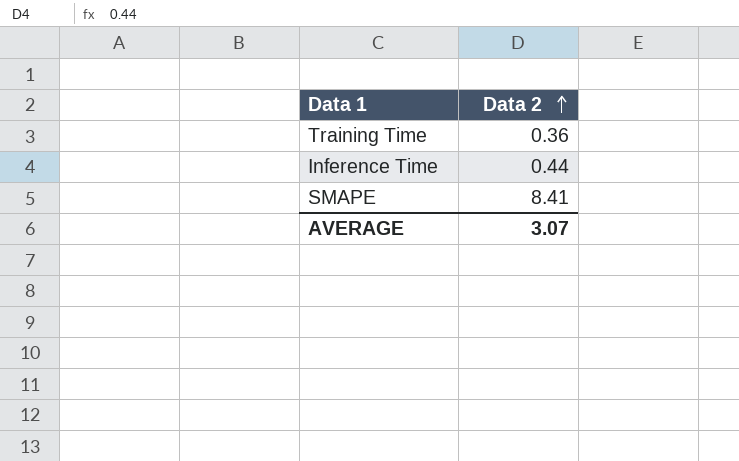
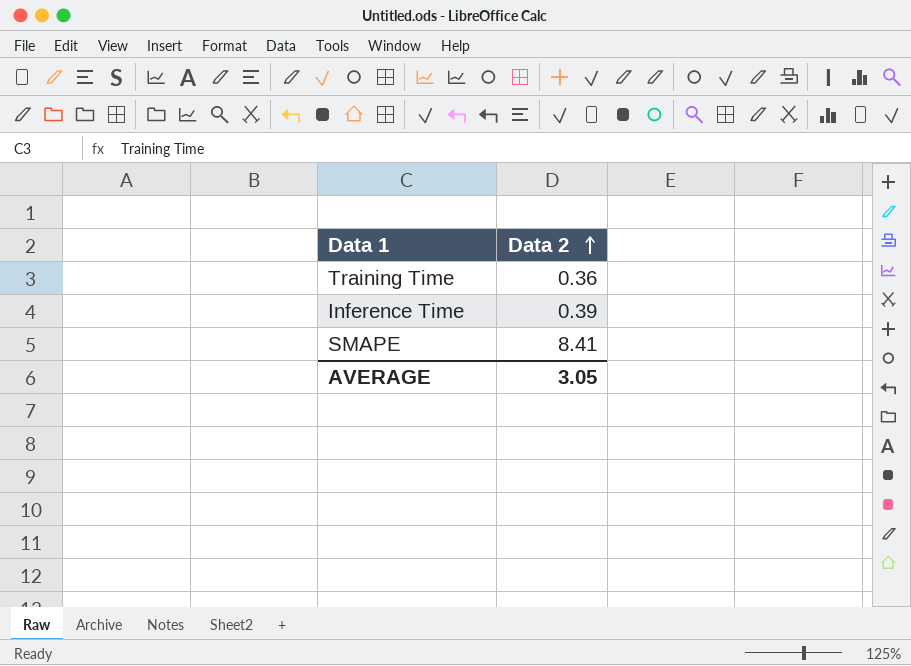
Inference Time | Data 2: 0.44 -> 0.39
AVERAGE | Data 2: 3.07 -> 3.05

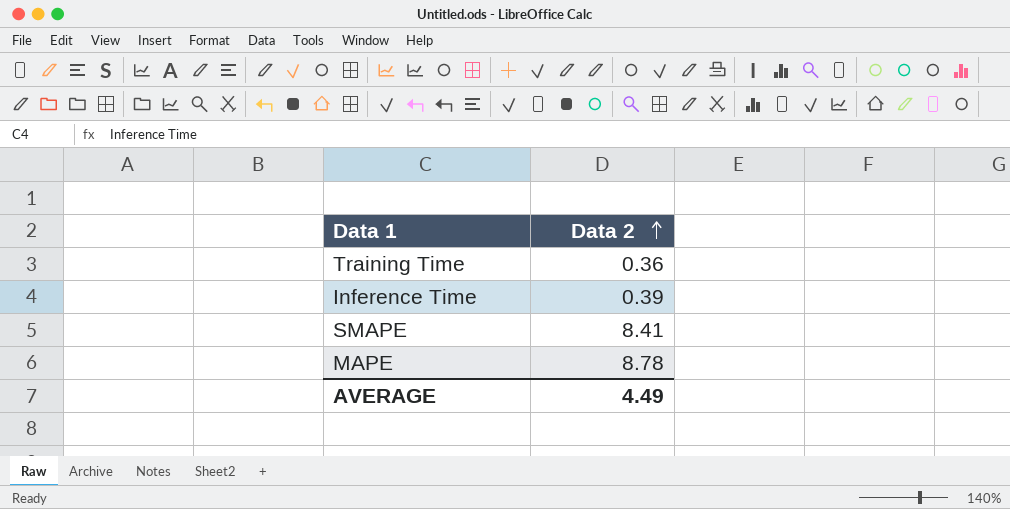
row MAPE: none -> 8.78
AVERAGE | Data 2: 3.05 -> 4.49

